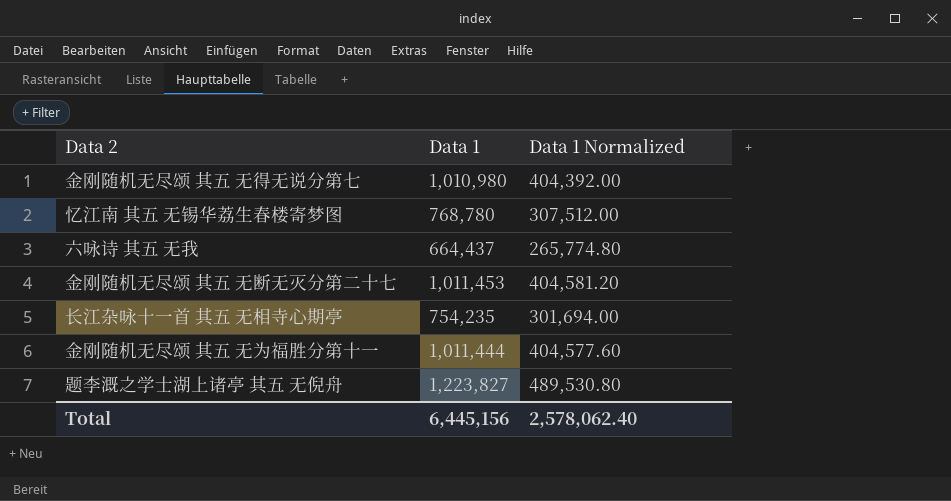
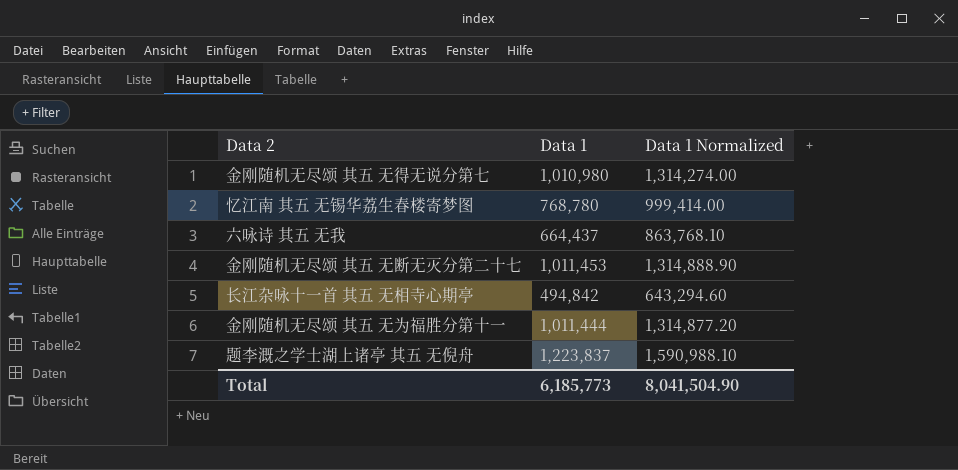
column Data 1 Normalized | formula: [Data 1] * 0.4 -> [Data 1] * 1.3
长江杂咏十一首 其五 无相寺心期亭 | Data 1: 754,235 -> 494,842
题李溉之学士湖上诸亭 其五 无倪舟 | Data 1: 1,223,827 -> 1,223,837
Total | Data 1: 6,445,156 -> 6,185,773
Total | Data 1 Normalized: 2,578,062.40 -> 8,041,504.90

